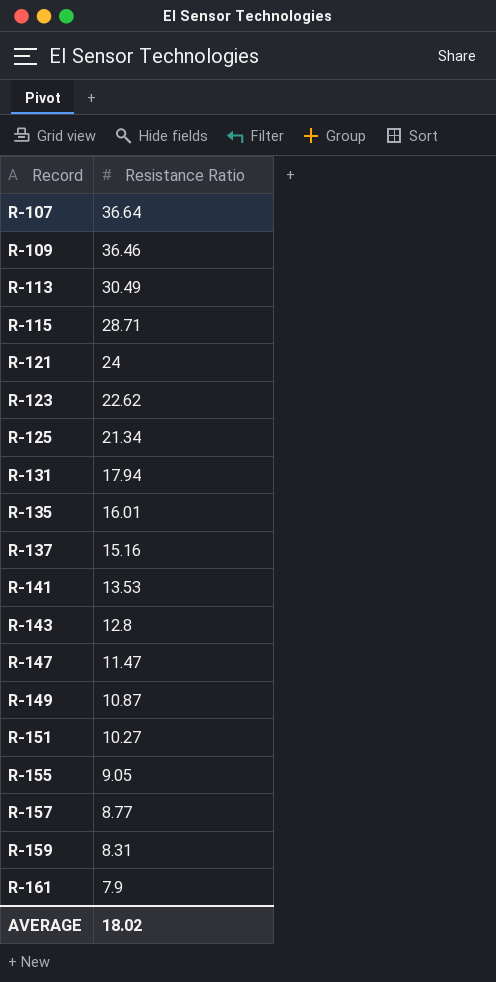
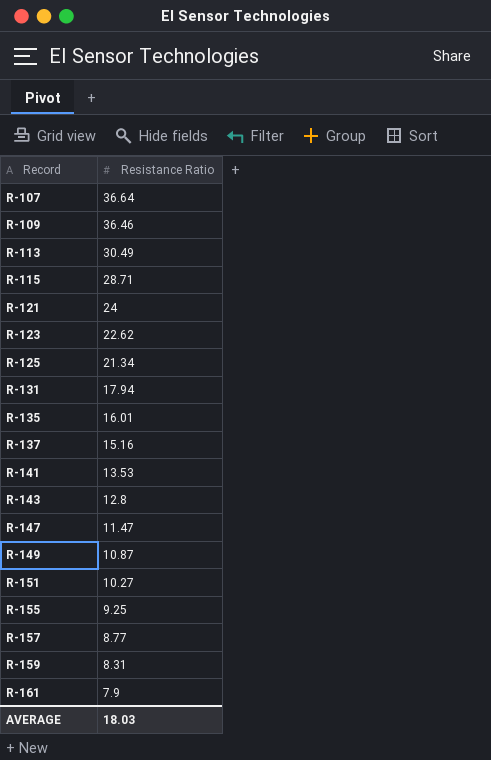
R-155 | Resistance Ratio: 9.05 -> 9.25
AVERAGE | Resistance Ratio: 18.02 -> 18.03

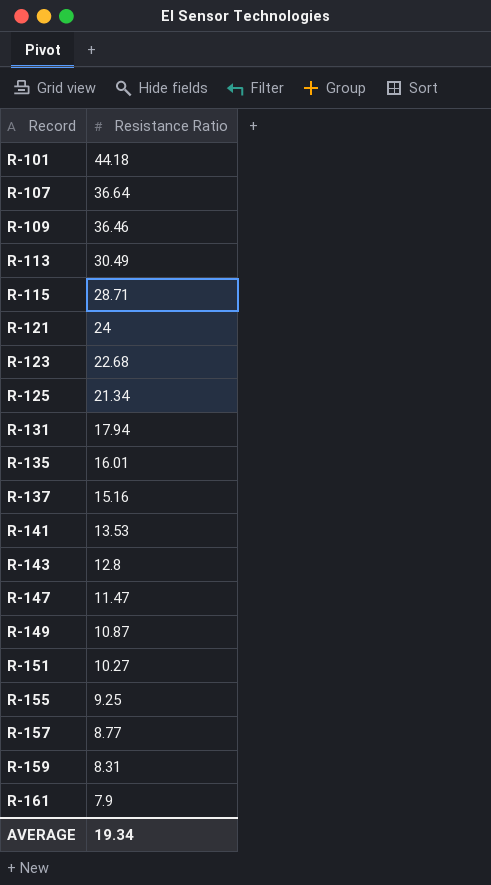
row R-101: none -> 44.18
R-123 | Resistance Ratio: 22.62 -> 22.68
AVERAGE | Resistance Ratio: 18.03 -> 19.34

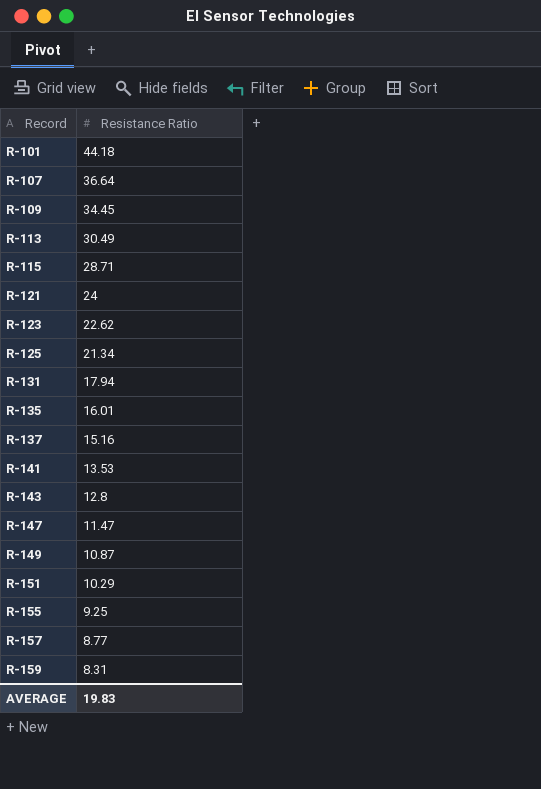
row R-161: 7.9 -> none
R-109 | Resistance Ratio: 36.46 -> 34.45
R-123 | Resistance Ratio: 22.68 -> 22.62
R-151 | Resistance Ratio: 10.27 -> 10.29
AVERAGE | Resistance Ratio: 19.34 -> 19.83

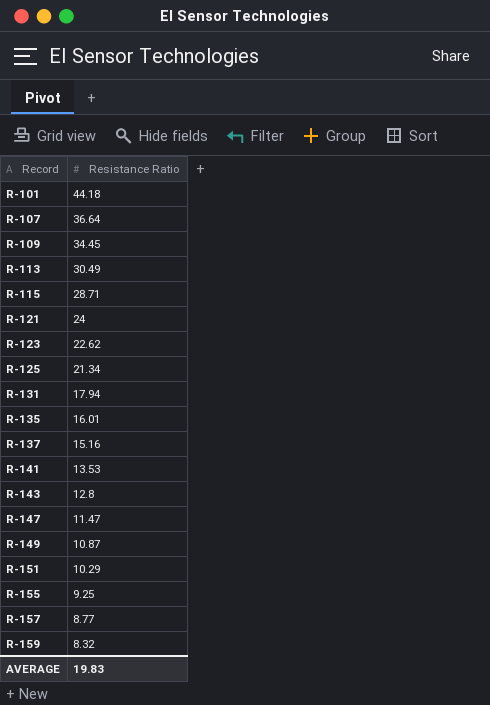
R-159 | Resistance Ratio: 8.31 -> 8.32

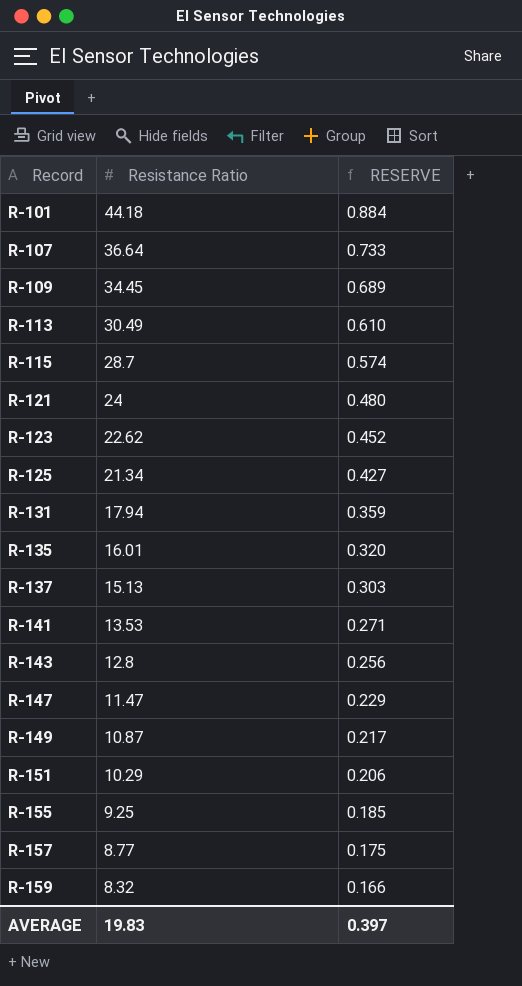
column RESERVE | formula: none -> [Resistance Ratio] * 0.02
R-115 | Resistance Ratio: 28.71 -> 28.7
R-137 | Resistance Ratio: 15.16 -> 15.13

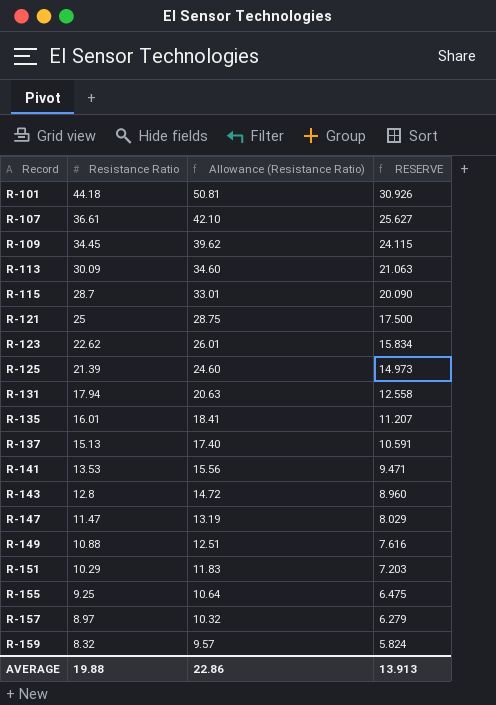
column Allowance (Resistance Ratio) | formula: none -> [Resistance Ratio] * 1.15
column RESERVE | formula: [Resistance Ratio] * 0.02 -> [Resistance Ratio] * 0.7
R-107 | Resistance Ratio: 36.64 -> 36.61
R-113 | Resistance Ratio: 30.49 -> 30.09
R-121 | Resistance Ratio: 24 -> 25
R-125 | Resistance Ratio: 21.34 -> 21.39
R-149 | Resistance Ratio: 10.87 -> 10.88
R-157 | Resistance Ratio: 8.77 -> 8.97
AVERAGE | Resistance Ratio: 19.83 -> 19.88
AVERAGE | RESERVE: 0.397 -> 13.913

